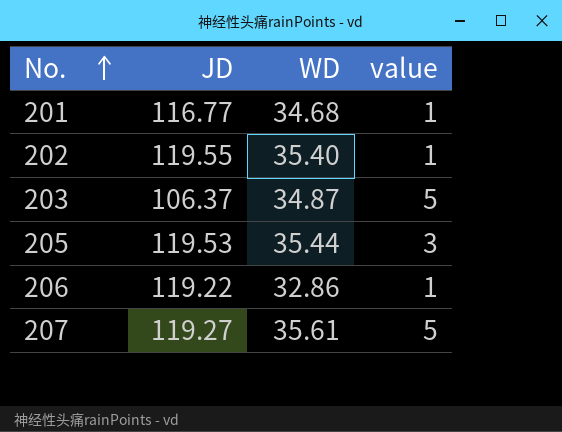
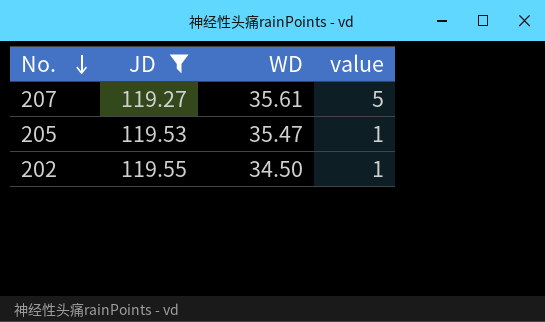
filter: none -> JD >= 119.27
row order: No. ascending -> No. descending
205 | WD: 35.44 -> 35.47
205 | value: 3 -> 1
202 | WD: 35.40 -> 34.50

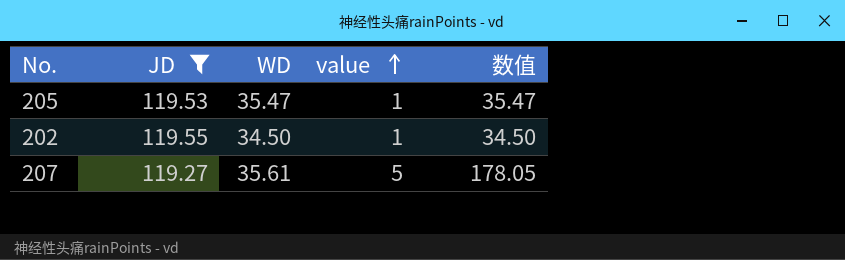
row order: No. descending -> value ascending
column 数值 | formula: none -> [WD] * [value]

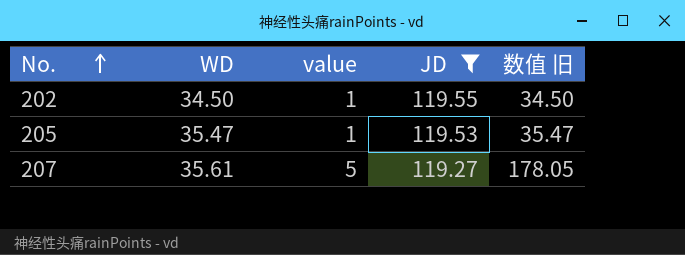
row order: value ascending -> No. ascending
column JD | position: 2 -> 4
column name: 数值 -> 数值 旧

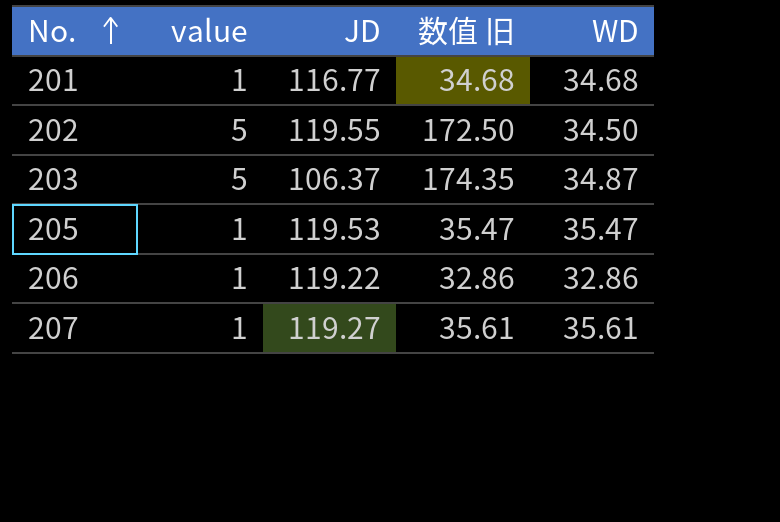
filter: JD >= 119.27 -> none
column WD | position: 2 -> 5
202 | value: 1 -> 5
202 | 数值 旧: 34.50 -> 172.50
207 | value: 5 -> 1
207 | 数值 旧: 178.05 -> 35.61

